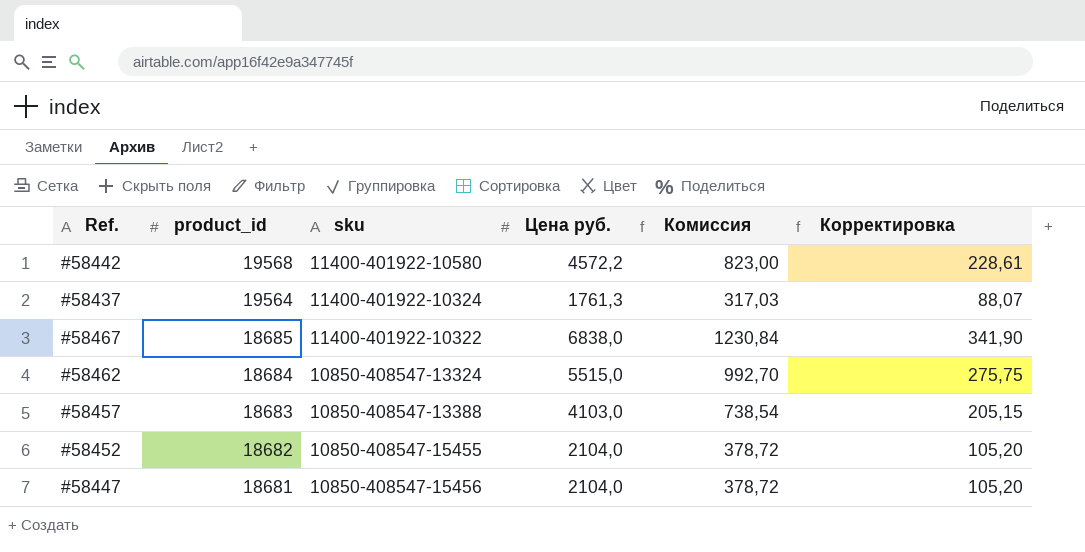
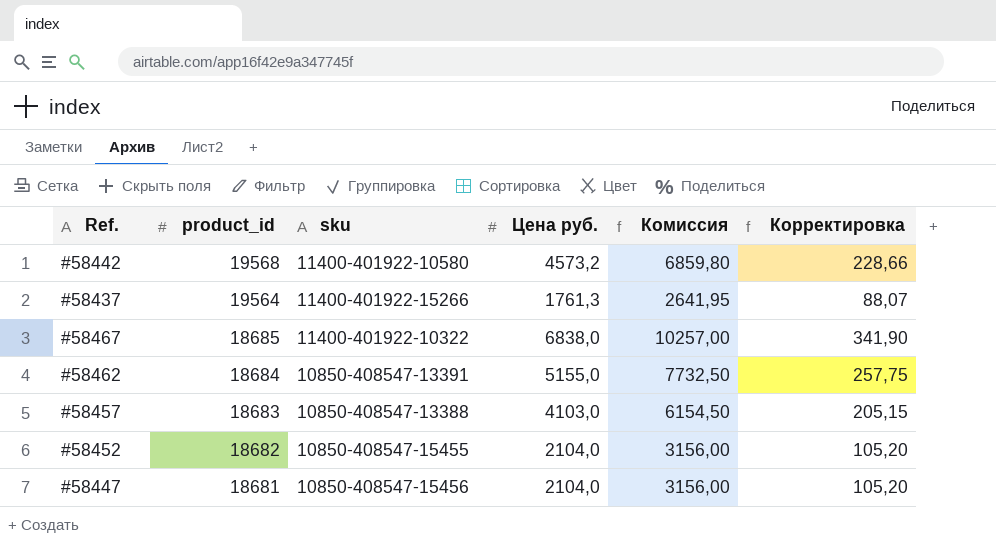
column Комиссия | formula: [Цена руб.] * 0,18 -> [Цена руб.] * 1,5
#58442 | Цена руб.: 4572,2 -> 4573,2
#58442 | Корректировка: 228,61 -> 228,66
#58437 | sku: 11400-401922-10324 -> 11400-401922-15266
#58462 | sku: 10850-408547-13324 -> 10850-408547-13391
#58462 | Цена руб.: 5515,0 -> 5155,0
#58462 | Корректировка: 275,75 -> 257,75

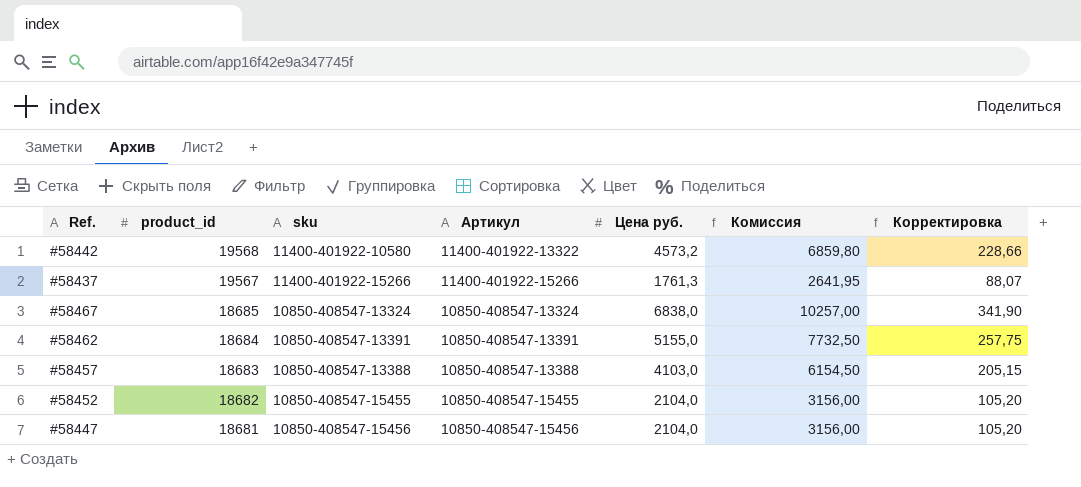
column Артикул | position: none -> 4
#58437 | product_id: 19564 -> 19567
#58467 | sku: 11400-401922-10322 -> 10850-408547-13324

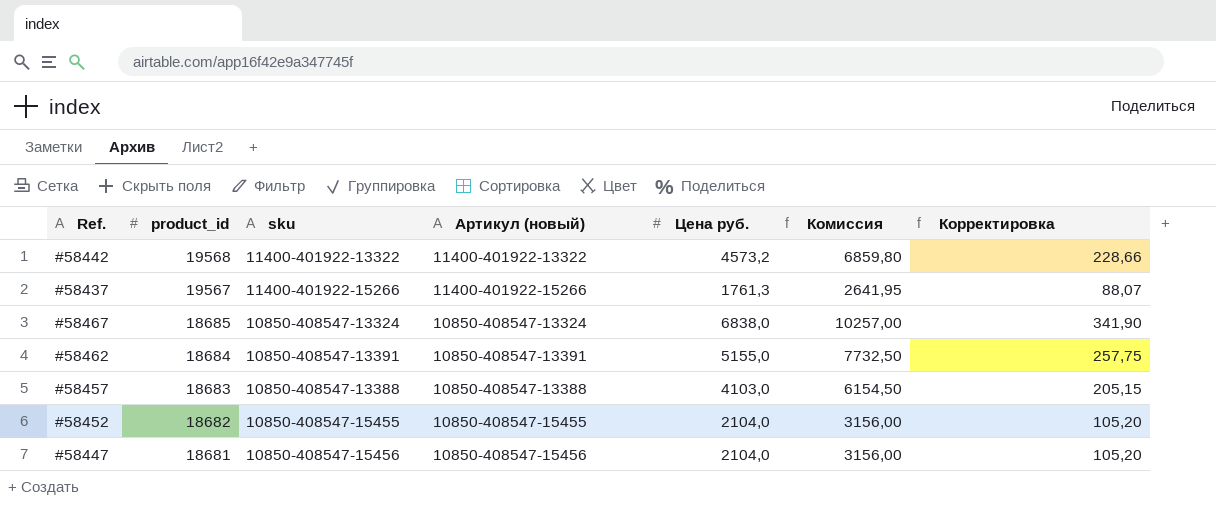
column name: Артикул -> Артикул (новый)
#58442 | sku: 11400-401922-10580 -> 11400-401922-13322

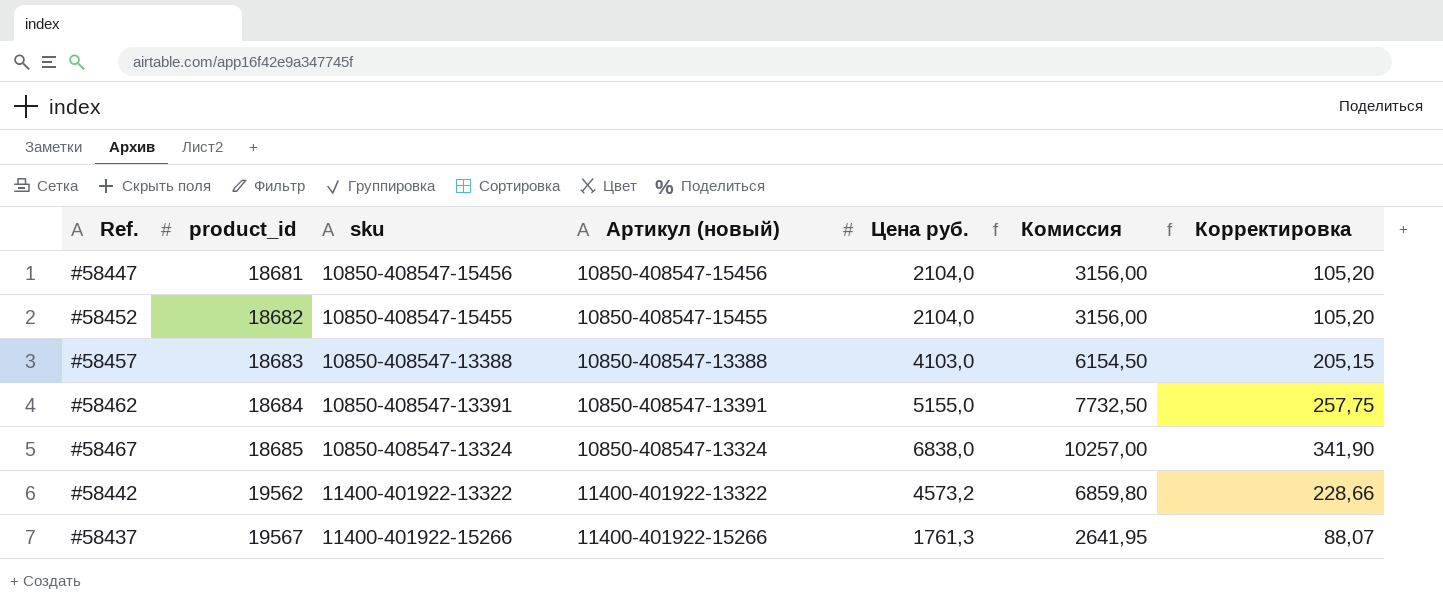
row order: product_id descending -> product_id ascending
#58442 | product_id: 19568 -> 19562

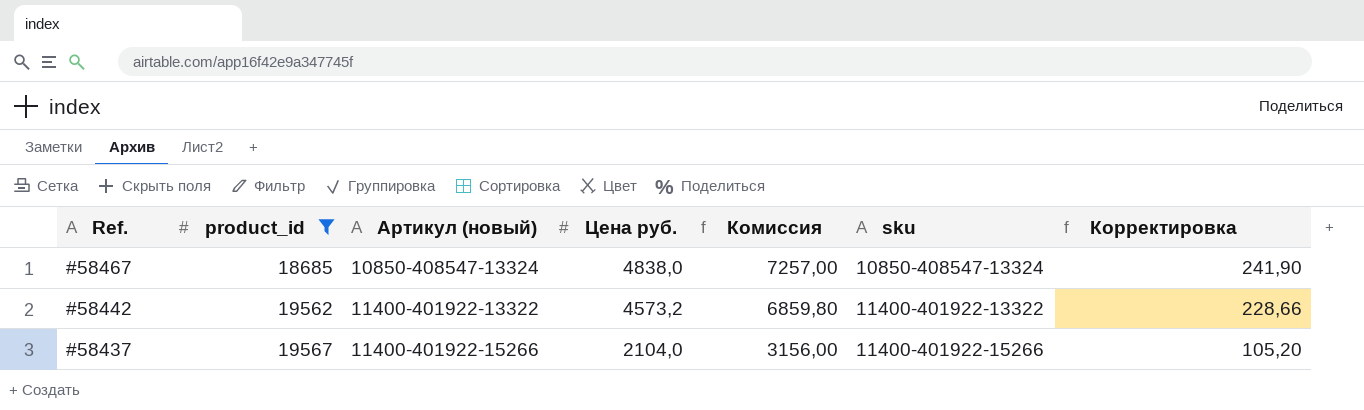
filter: none -> product_id >= 18685
column sku | position: 3 -> 6
#58467 | Цена руб.: 6838,0 -> 4838,0
#58467 | Комиссия: 10257,00 -> 7257,00
#58467 | Корректировка: 341,90 -> 241,90
#58437 | Цена руб.: 1761,3 -> 2104,0
#58437 | Комиссия: 2641,95 -> 3156,00
#58437 | Корректировка: 88,07 -> 105,20

